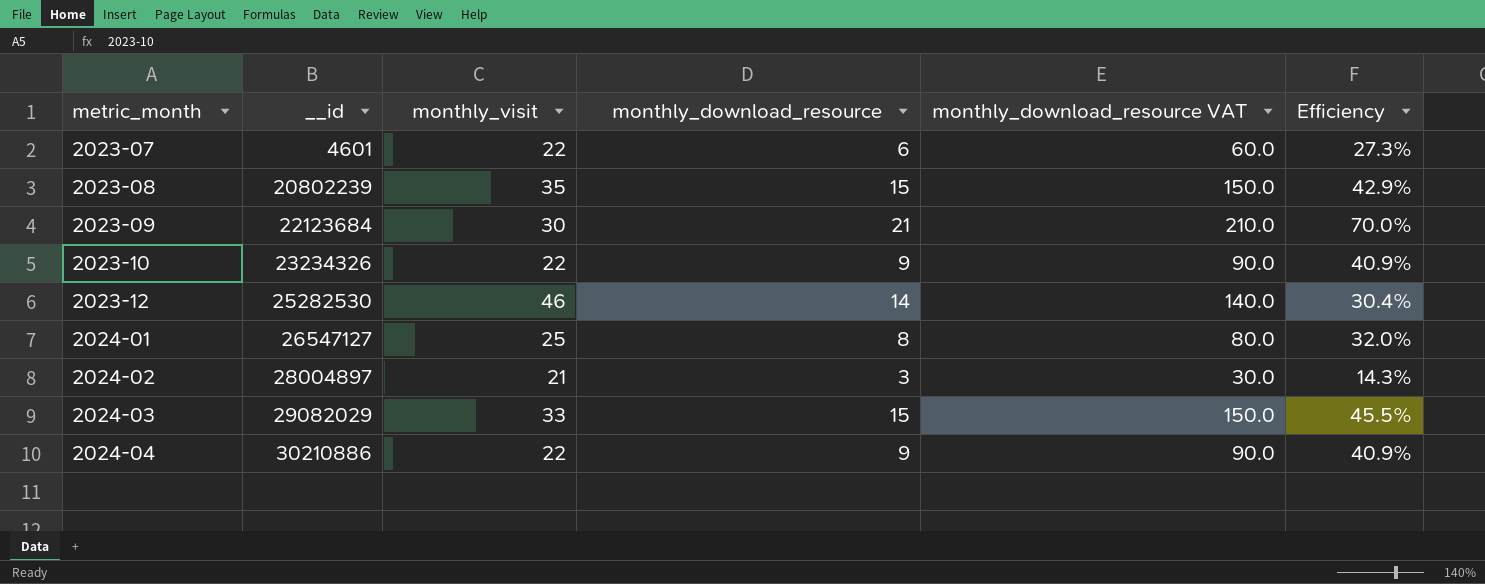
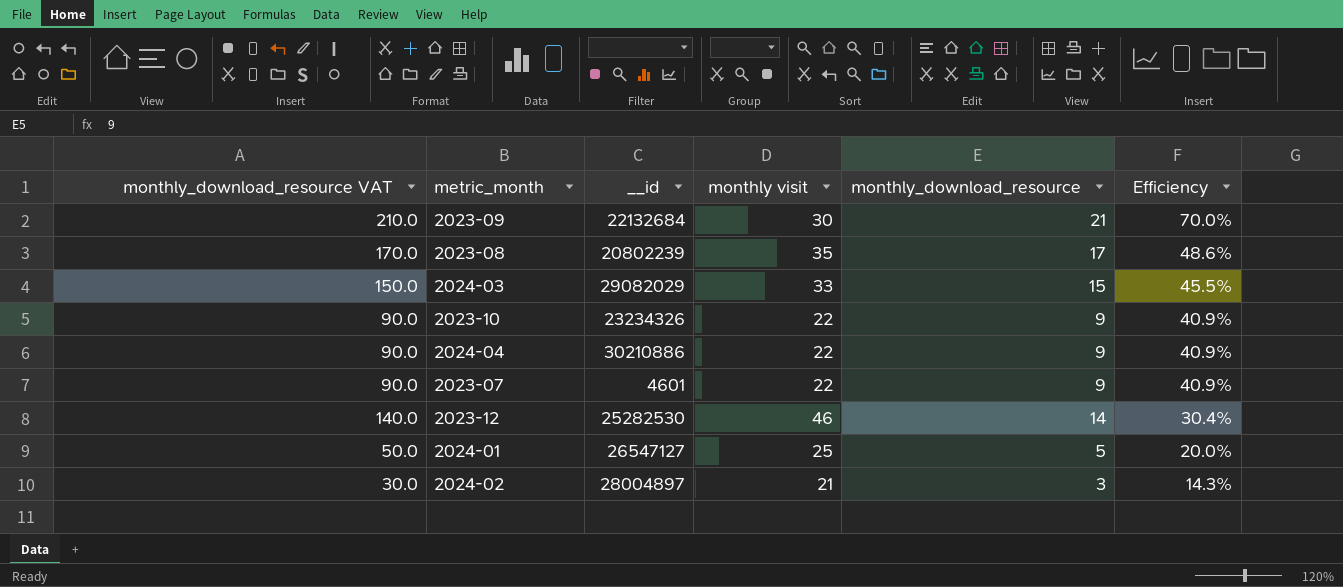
row order: metric_month ascending -> Efficiency descending
column monthly_download_resource VAT | position: 5 -> 1
column name: monthly_visit -> monthly visit
2023-09 | __id: 22123684 -> 22132684
2023-08 | monthly_download_resource VAT: 150.0 -> 170.0
2023-08 | monthly_download_resource: 15 -> 17
2023-08 | Efficiency: 42.9% -> 48.6%
2023-07 | monthly_download_resource VAT: 60.0 -> 90.0
2023-07 | monthly_download_resource: 6 -> 9
2023-07 | Efficiency: 27.3% -> 40.9%
2024-01 | monthly_download_resource VAT: 80.0 -> 50.0
2024-01 | monthly_download_resource: 8 -> 5
2024-01 | Efficiency: 32.0% -> 20.0%

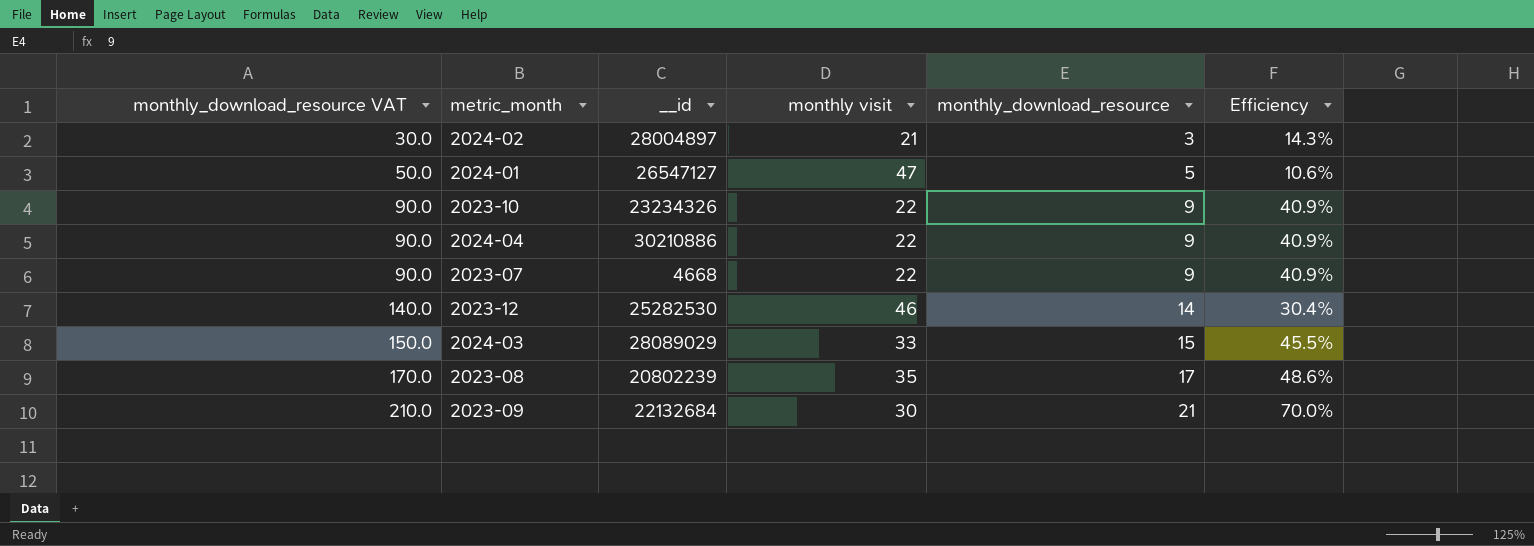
row order: Efficiency descending -> monthly_download_resource VAT ascending
2024-01 | monthly visit: 25 -> 47
2024-01 | Efficiency: 20.0% -> 10.6%
2023-07 | __id: 4601 -> 4668
2024-03 | __id: 29082029 -> 28089029

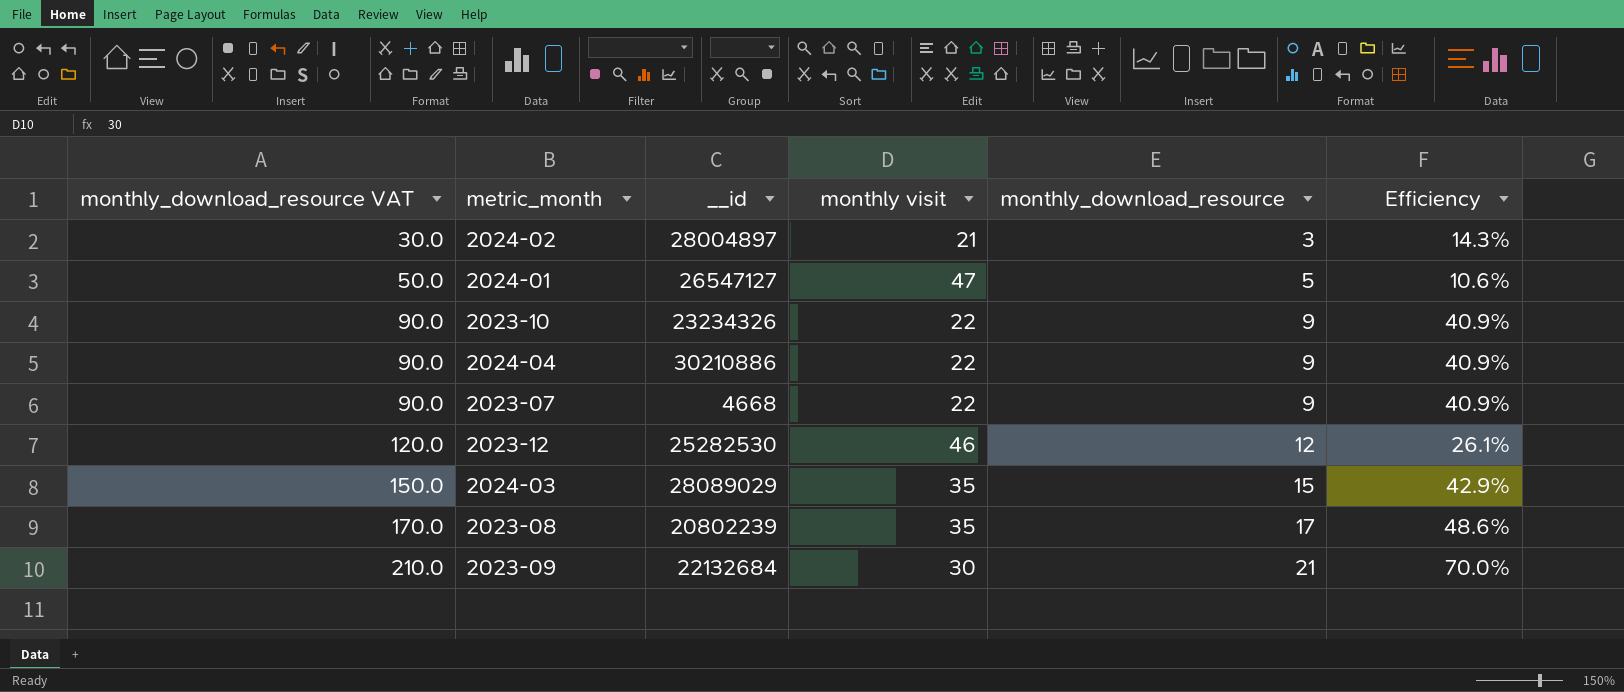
2023-12 | monthly_download_resource VAT: 140.0 -> 120.0
2023-12 | monthly_download_resource: 14 -> 12
2023-12 | Efficiency: 30.4% -> 26.1%
2024-03 | monthly visit: 33 -> 35
2024-03 | Efficiency: 45.5% -> 42.9%

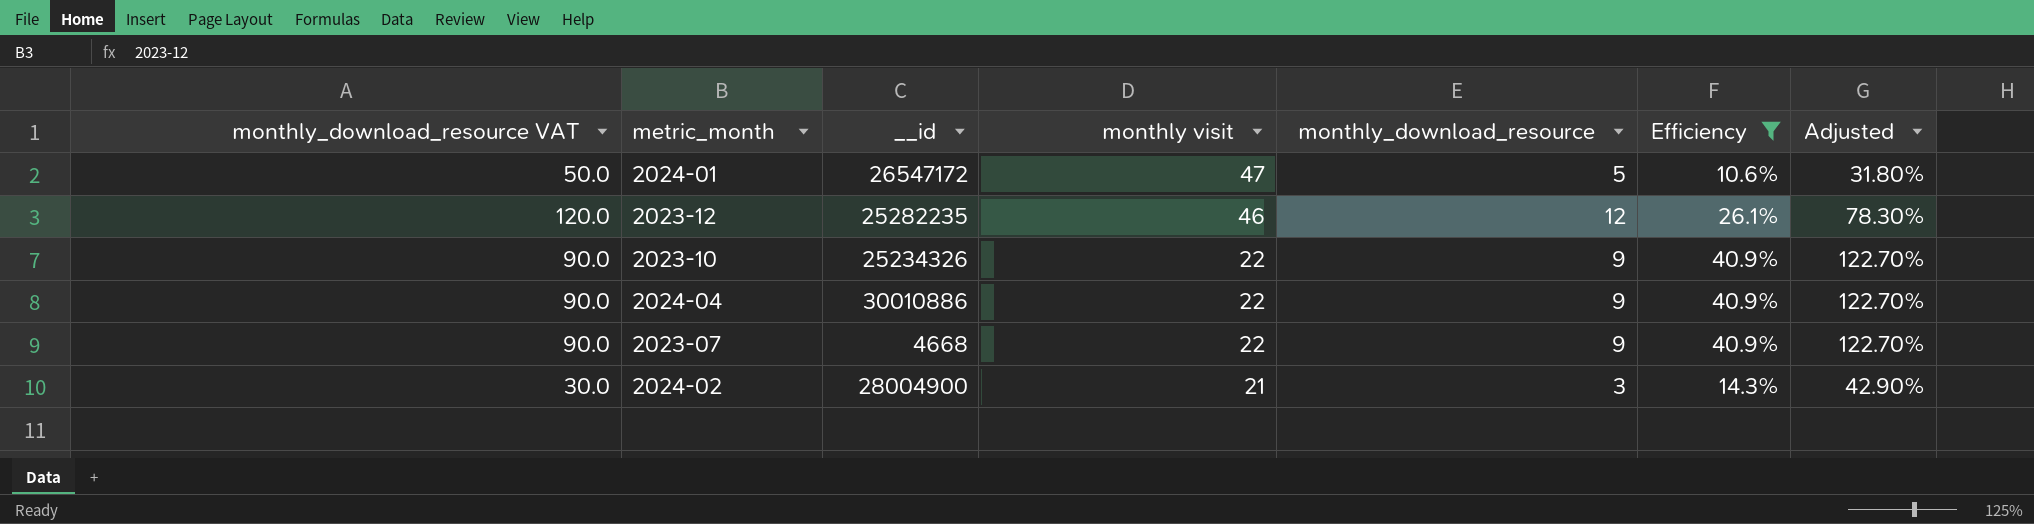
filter: none -> Efficiency <= 40.9%
row order: monthly_download_resource VAT ascending -> monthly visit descending
column Adjusted | formula: none -> [Efficiency] * 3
2024-01 | __id: 26547127 -> 26547172
2023-12 | __id: 25282530 -> 25282235
2023-10 | __id: 23234326 -> 25234326
2024-04 | __id: 30210886 -> 30010886
2024-02 | __id: 28004897 -> 28004900

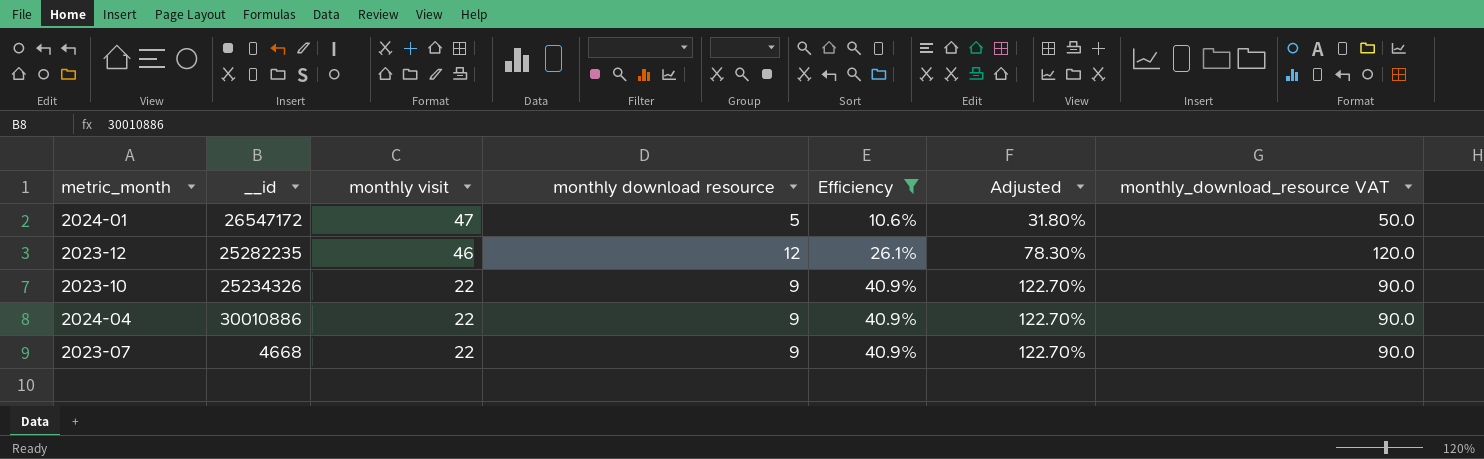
column name: monthly_download_resource -> monthly download resource
column monthly_download_resource VAT | position: 1 -> 7
row 2024-02: 30.0 | 28004900 | 21 | 3 | 14.3% | 42.90% -> none

